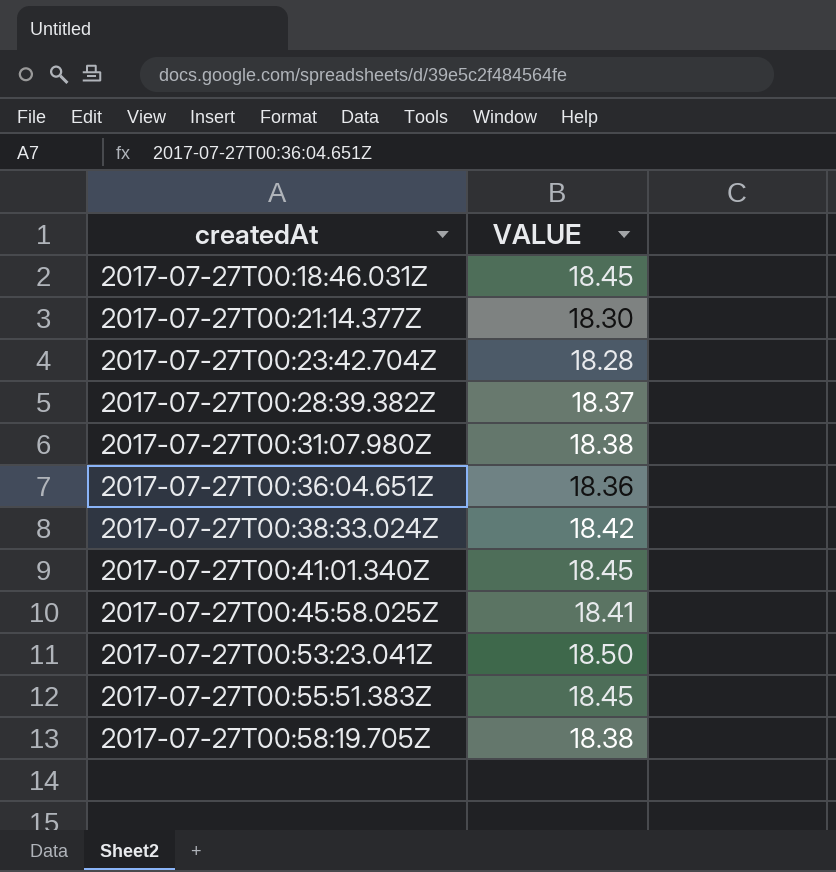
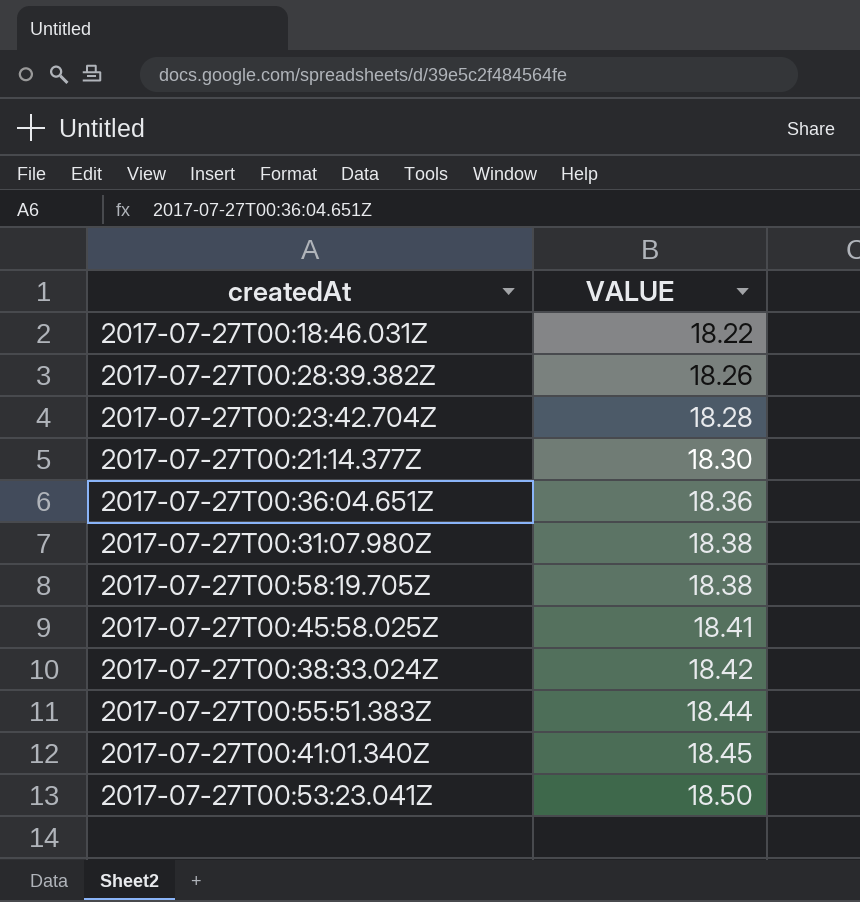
row order: createdAt ascending -> VALUE ascending
2017-07-27T00:18:46.031Z | VALUE: 18.45 -> 18.22
2017-07-27T00:28:39.382Z | VALUE: 18.37 -> 18.26
2017-07-27T00:55:51.383Z | VALUE: 18.45 -> 18.44

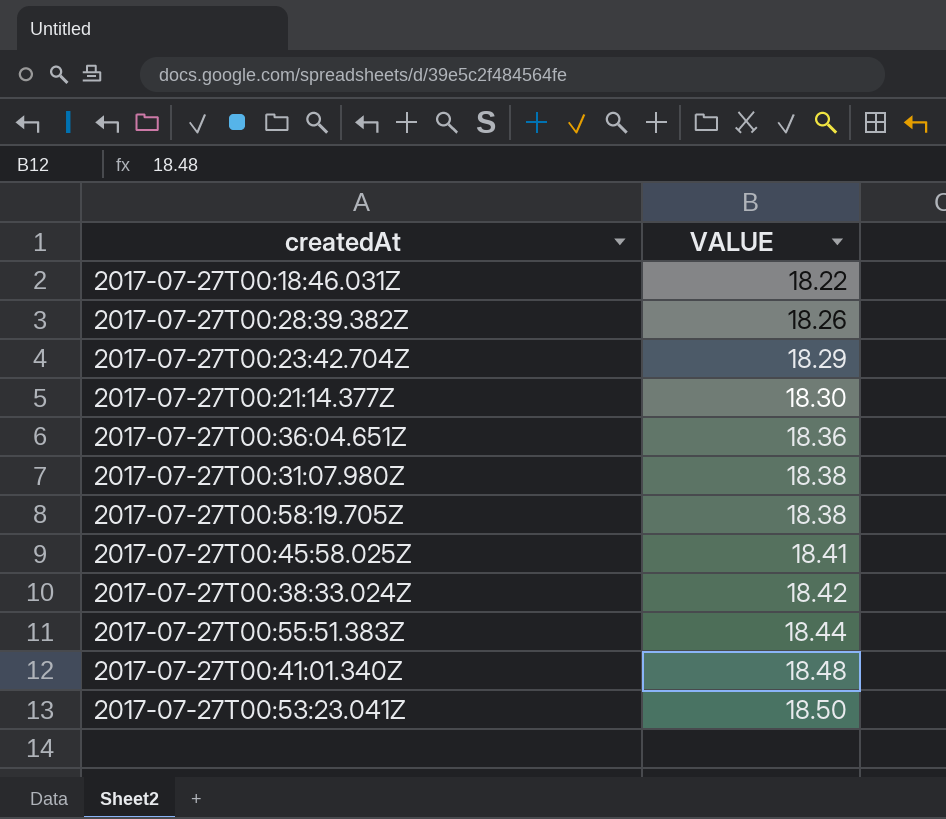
2017-07-27T00:23:42.704Z | VALUE: 18.28 -> 18.29
2017-07-27T00:41:01.340Z | VALUE: 18.45 -> 18.48

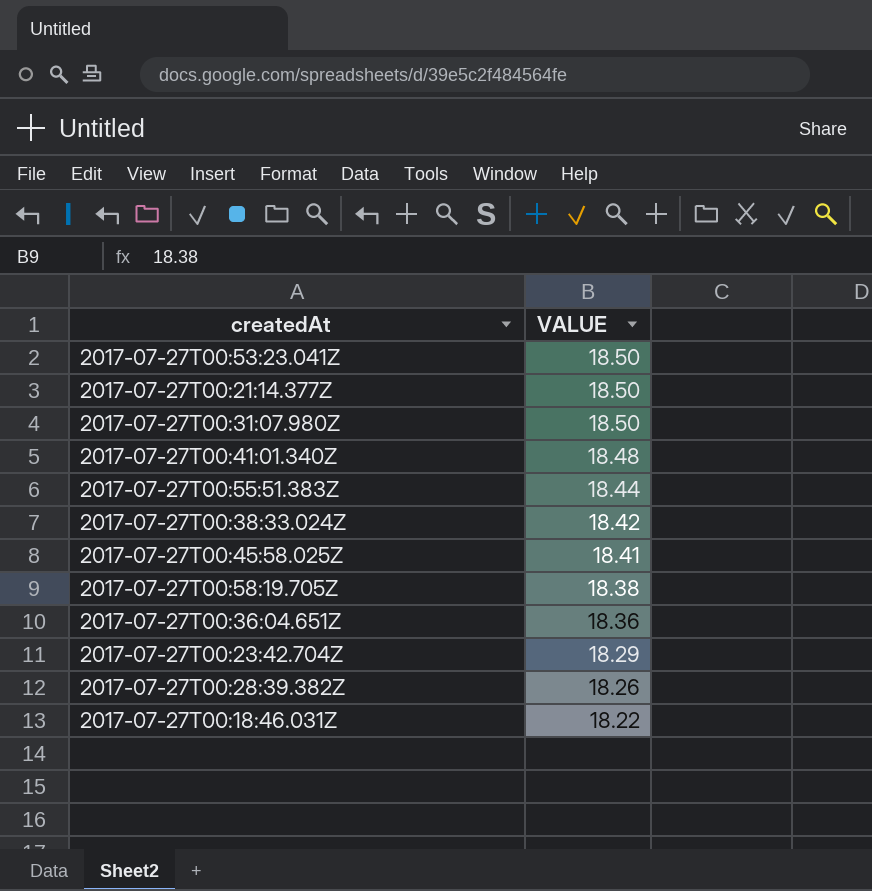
row order: VALUE ascending -> VALUE descending
2017-07-27T00:21:14.377Z | VALUE: 18.30 -> 18.50
2017-07-27T00:31:07.980Z | VALUE: 18.38 -> 18.50

